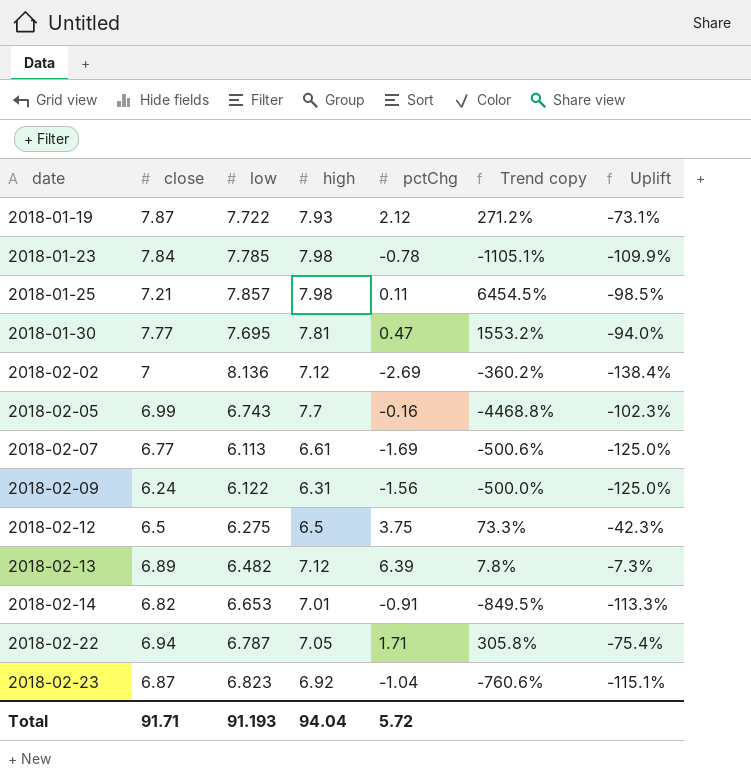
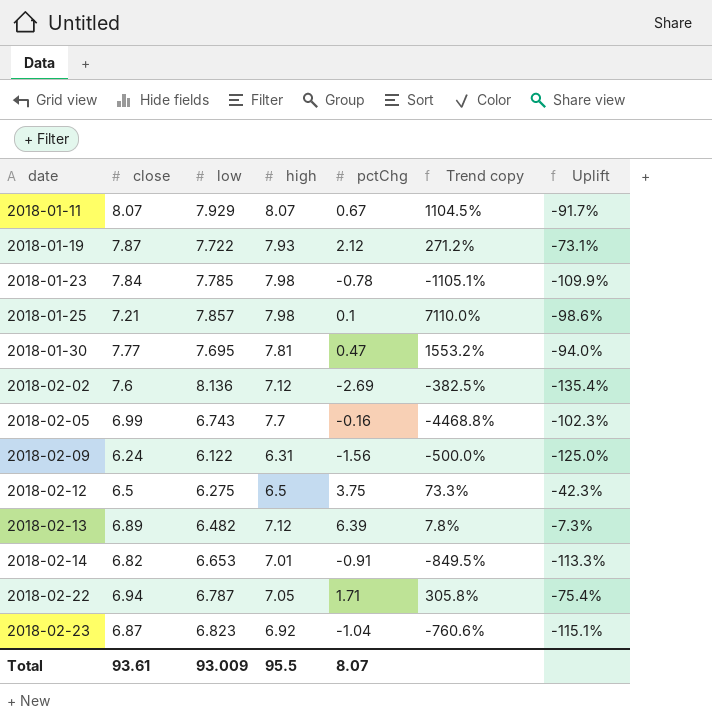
row 2018-02-07: 6.77 | 6.113 | 6.61 | -1.69 | -500.6% | -125.0% -> none
row 2018-01-11: none -> 8.07 | 7.929 | 8.07 | 0.67 | 1104.5% | -91.7%
2018-01-25 | pctChg: 0.11 -> 0.1
2018-01-25 | Trend copy: 6454.5% -> 7110.0%
2018-01-25 | Uplift: -98.5% -> -98.6%
2018-02-02 | close: 7 -> 7.6
2018-02-02 | Trend copy: -360.2% -> -382.5%
2018-02-02 | Uplift: -138.4% -> -135.4%
Total | close: 91.71 -> 93.61
Total | low: 91.193 -> 93.009
Total | high: 94.04 -> 95.5
Total | pctChg: 5.72 -> 8.07

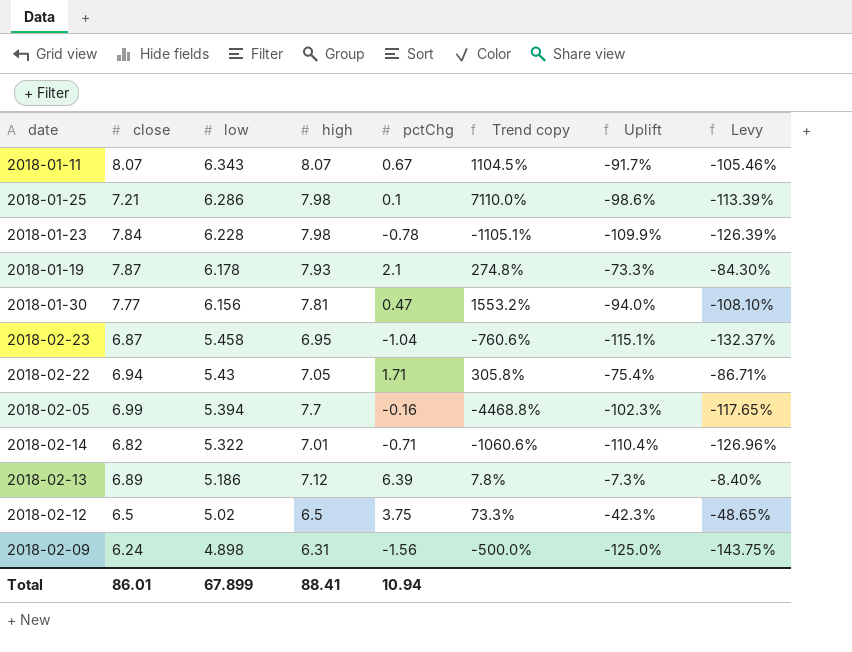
row order: date ascending -> low descending
column Levy | formula: none -> [Uplift] * 1.15
row 2018-02-02: 7.6 | 8.136 | 7.12 | -2.69 | -382.5% | -135.4% -> none
2018-01-11 | low: 7.929 -> 6.343
2018-01-25 | low: 7.857 -> 6.286
2018-01-23 | low: 7.785 -> 6.228
2018-01-19 | low: 7.722 -> 6.178
2018-01-19 | pctChg: 2.12 -> 2.1
2018-01-19 | Trend copy: 271.2% -> 274.8%
2018-01-19 | Uplift: -73.1% -> -73.3%
2018-01-30 | low: 7.695 -> 6.156
2018-02-23 | low: 6.823 -> 5.458
2018-02-23 | high: 6.92 -> 6.95
2018-02-22 | low: 6.787 -> 5.43
2018-02-05 | low: 6.743 -> 5.394
2018-02-14 | low: 6.653 -> 5.322
2018-02-14 | pctChg: -0.91 -> -0.71
2018-02-14 | Trend copy: -849.5% -> -1060.6%
2018-02-14 | Uplift: -113.3% -> -110.4%
2018-02-13 | low: 6.482 -> 5.186
2018-02-12 | low: 6.275 -> 5.02
2018-02-09 | low: 6.122 -> 4.898
Total | close: 93.61 -> 86.01
Total | low: 93.009 -> 67.899
Total | high: 95.5 -> 88.41
Total | pctChg: 8.07 -> 10.94

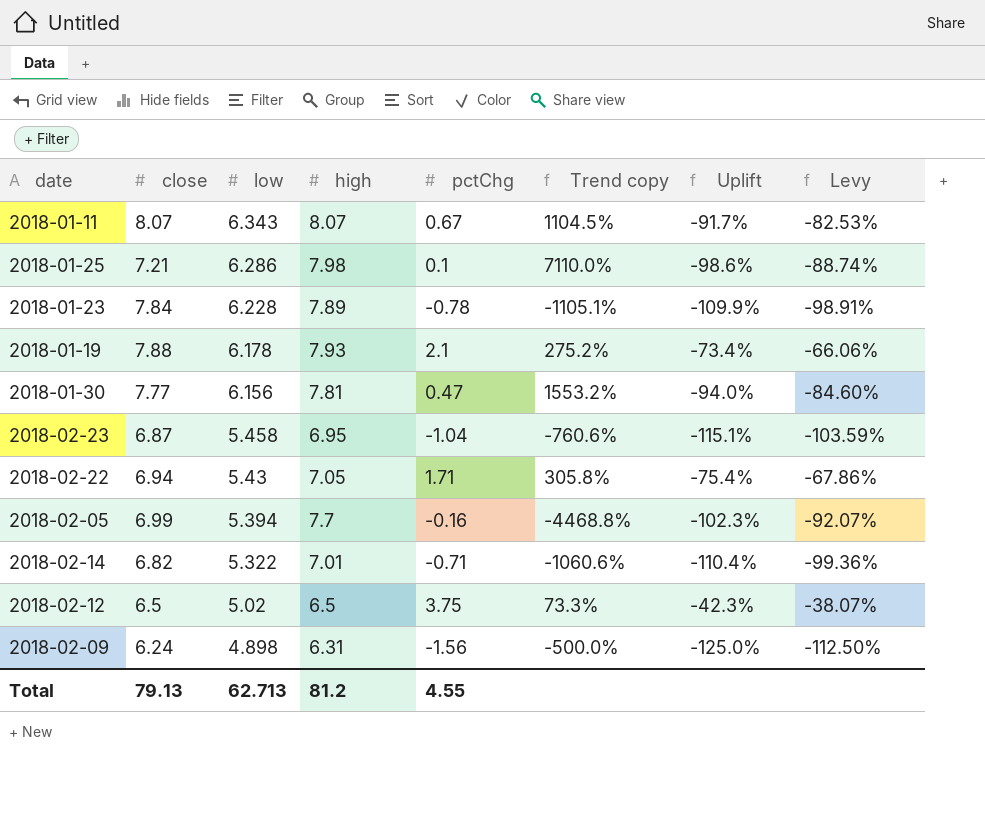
column Levy | formula: [Uplift] * 1.15 -> [Uplift] * 0.9
row 2018-02-13: 6.89 | 5.186 | 7.12 | 6.39 | 7.8% | -7.3% | -8.40% -> none
2018-01-23 | high: 7.98 -> 7.89
2018-01-19 | close: 7.87 -> 7.88
2018-01-19 | Trend copy: 274.8% -> 275.2%
2018-01-19 | Uplift: -73.3% -> -73.4%
Total | close: 86.01 -> 79.13
Total | low: 67.899 -> 62.713
Total | high: 88.41 -> 81.2
Total | pctChg: 10.94 -> 4.55

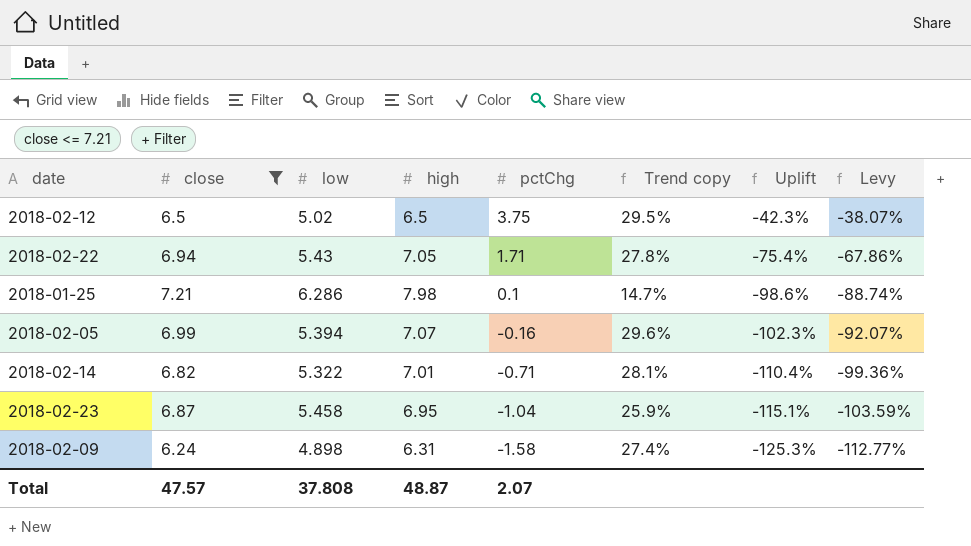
filter: none -> close <= 7.21
row order: low descending -> pctChg descending
column Trend copy | formula: ([close] - [pctChg]) / [pctChg] -> ([close] - [low]) / [low]
2018-02-05 | high: 7.7 -> 7.07
2018-02-09 | pctChg: -1.56 -> -1.58
2018-02-09 | Uplift: -125.0% -> -125.3%
2018-02-09 | Levy: -112.50% -> -112.77%
Total | close: 79.13 -> 47.57
Total | low: 62.713 -> 37.808
Total | high: 81.2 -> 48.87
Total | pctChg: 4.55 -> 2.07

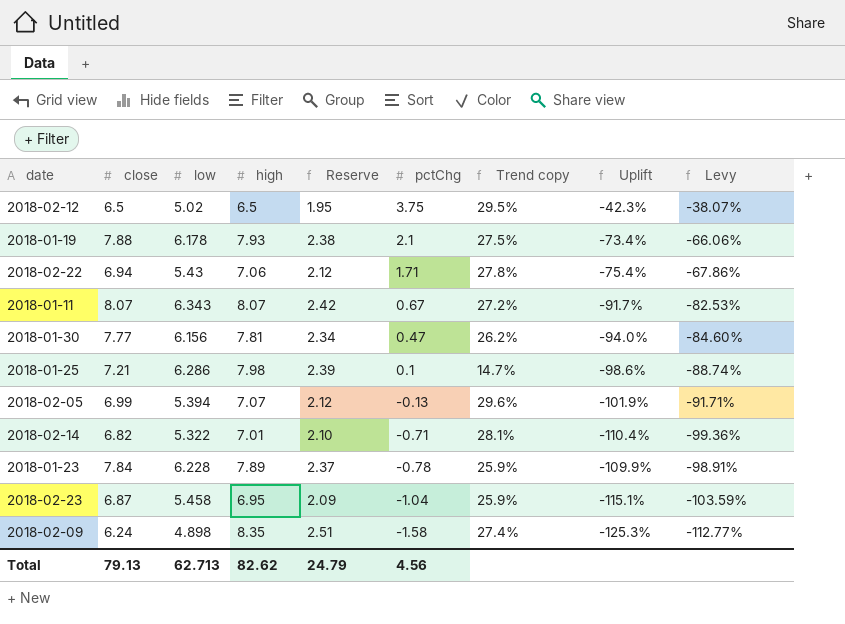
filter: close <= 7.21 -> none
column Reserve | formula: none -> [high] * 0.3
2018-02-22 | high: 7.05 -> 7.06
2018-02-05 | pctChg: -0.16 -> -0.13
2018-02-05 | Uplift: -102.3% -> -101.9%
2018-02-05 | Levy: -92.07% -> -91.71%
2018-02-09 | high: 6.31 -> 8.35
Total | close: 47.57 -> 79.13
Total | low: 37.808 -> 62.713
Total | high: 48.87 -> 82.62
Total | pctChg: 2.07 -> 4.56

